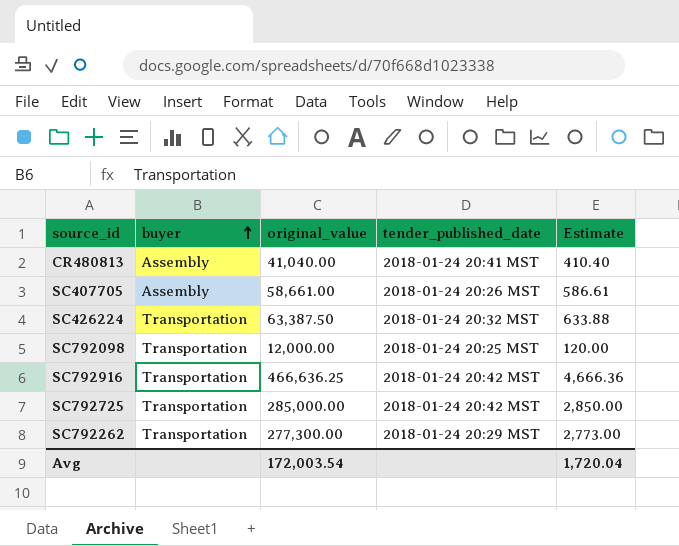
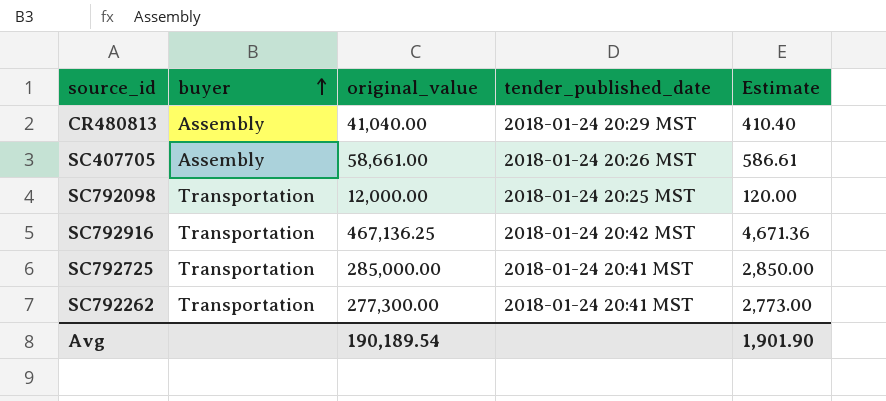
row SC426224: Transportation | 63,387.50 | 2018-01-24 20:32 MST | 633.88 -> none
CR480813 | tender_published_date: 2018-01-24 20:41 MST -> 2018-01-24 20:29 MST
SC792916 | original_value: 466,636.25 -> 467,136.25
SC792916 | Estimate: 4,666.36 -> 4,671.36
SC792725 | tender_published_date: 2018-01-24 20:42 MST -> 2018-01-24 20:41 MST
SC792262 | tender_published_date: 2018-01-24 20:29 MST -> 2018-01-24 20:41 MST
Avg | original_value: 172,003.54 -> 190,189.54
Avg | Estimate: 1,720.04 -> 1,901.90

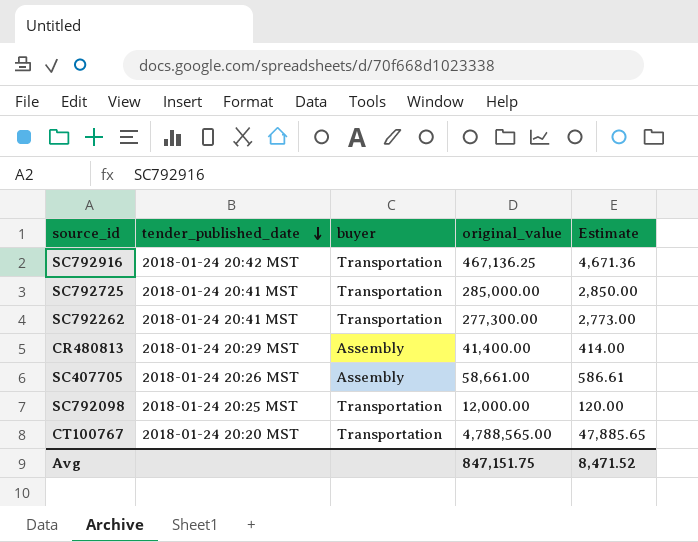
row order: buyer ascending -> tender_published_date descending
column tender_published_date | position: 4 -> 2
CR480813 | original_value: 41,040.00 -> 41,400.00
CR480813 | Estimate: 410.40 -> 414.00
row CT100767: none -> 2018-01-24 20:20 MST | Transportation | 4,788,565.00 | 47,885.65
Avg | original_value: 190,189.54 -> 847,151.75
Avg | Estimate: 1,901.90 -> 8,471.52

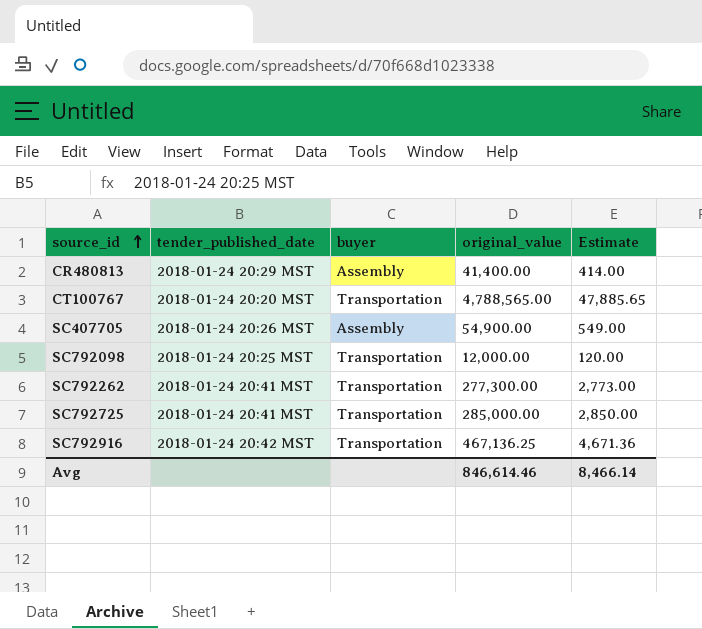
row order: tender_published_date descending -> source_id ascending
SC407705 | original_value: 58,661.00 -> 54,900.00
SC407705 | Estimate: 586.61 -> 549.00
Avg | original_value: 847,151.75 -> 846,614.46
Avg | Estimate: 8,471.52 -> 8,466.14

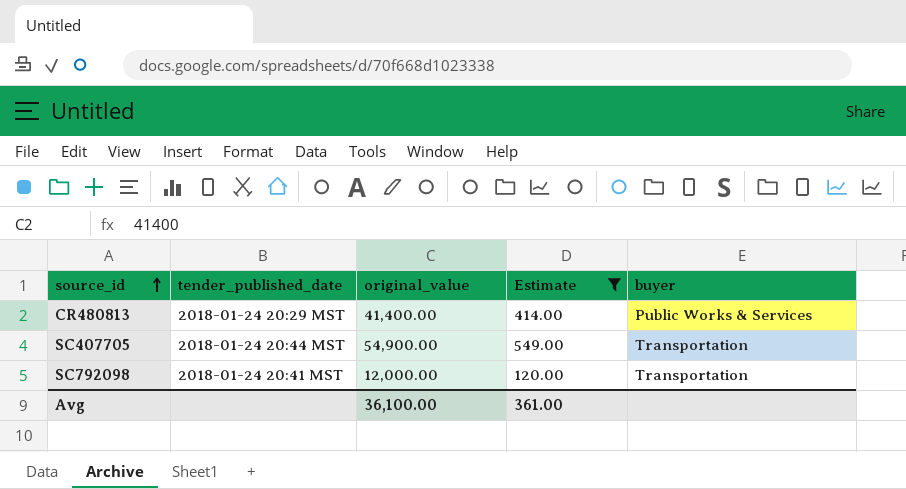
filter: none -> Estimate <= 549.00
column buyer | position: 3 -> 5
CR480813 | buyer: Assembly -> Public Works & Services
SC407705 | tender_published_date: 2018-01-24 20:26 MST -> 2018-01-24 20:44 MST
SC407705 | buyer: Assembly -> Transportation
SC792098 | tender_published_date: 2018-01-24 20:25 MST -> 2018-01-24 20:41 MST
Avg | original_value: 846,614.46 -> 36,100.00
Avg | Estimate: 8,466.14 -> 361.00

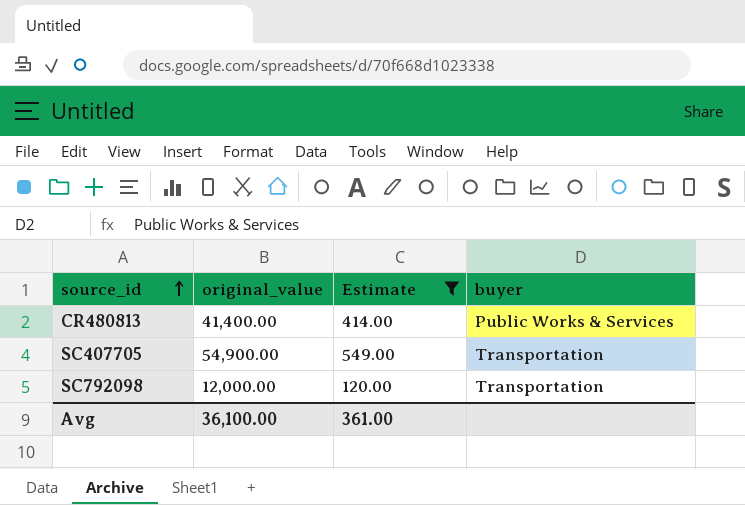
column tender_published_date | position: 2 -> none

